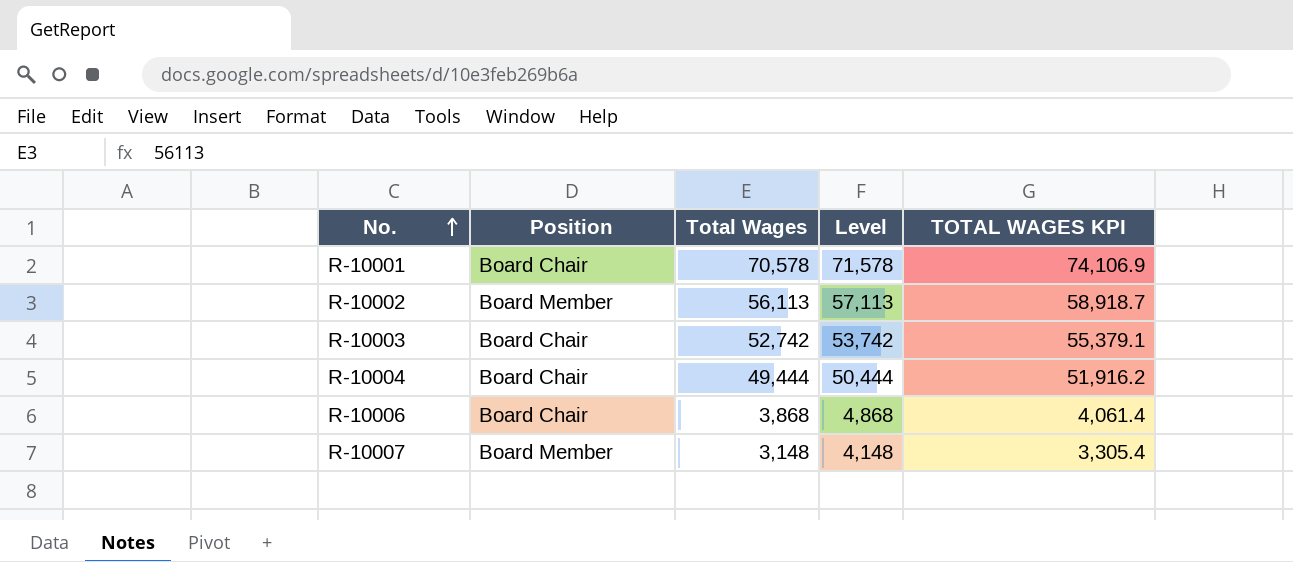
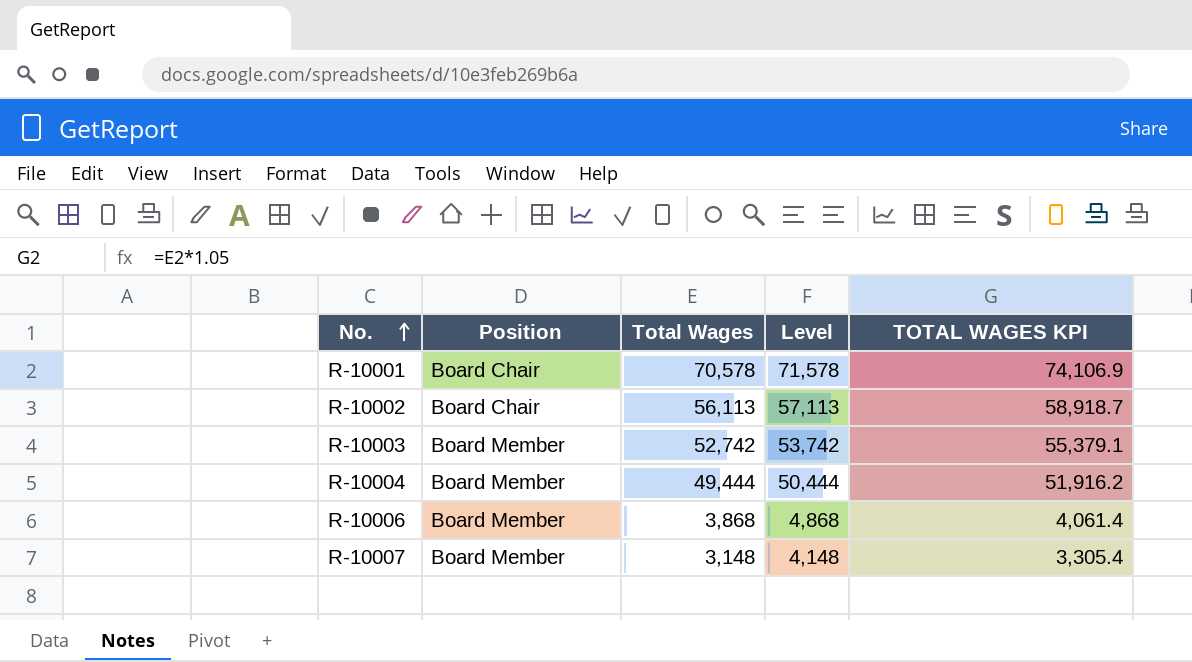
R-10002 | Position: Board Member -> Board Chair
R-10003 | Position: Board Chair -> Board Member
R-10004 | Position: Board Chair -> Board Member
R-10006 | Position: Board Chair -> Board Member

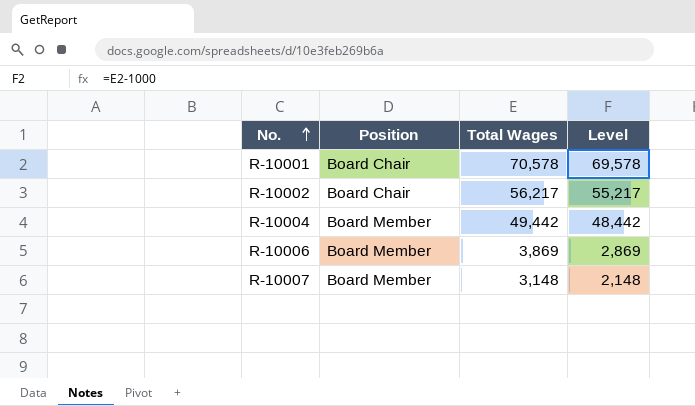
column TOTAL WAGES KPI | formula: [Total Wages] * 1.05 -> none
column Level | formula: [Total Wages] + 1000 -> [Total Wages] - 1000
row R-10003: Board Member | 52,742 | 53,742 | 55,379.1 -> none
R-10002 | Total Wages: 56,113 -> 56,217
R-10004 | Total Wages: 49,444 -> 49,442
R-10006 | Total Wages: 3,868 -> 3,869

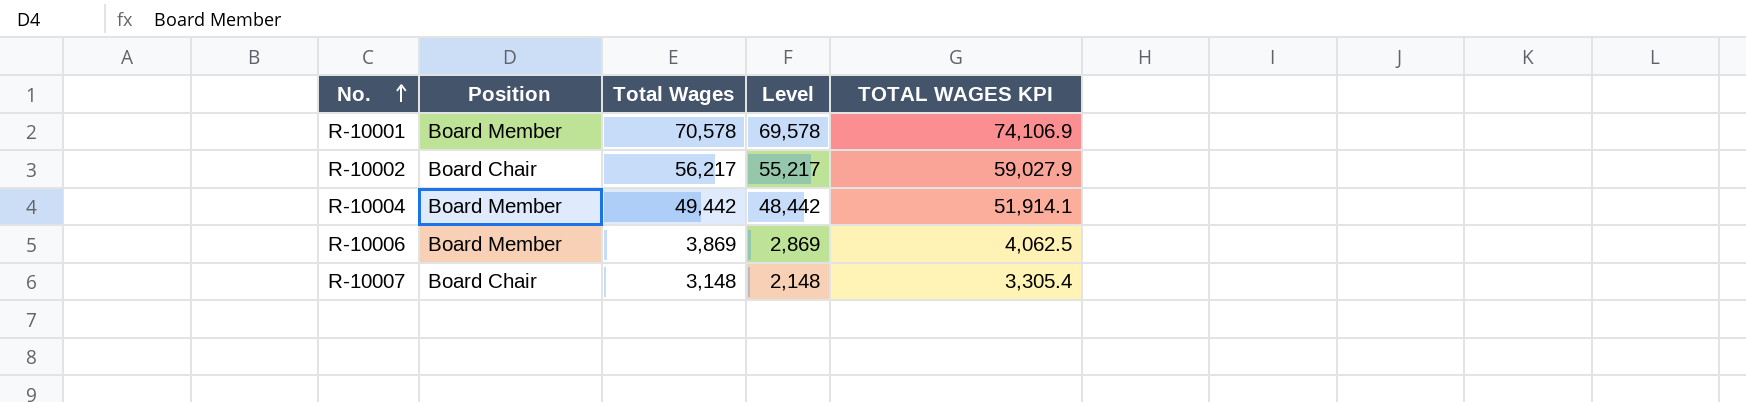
column TOTAL WAGES KPI | formula: none -> [Total Wages] * 1.05
R-10001 | Position: Board Chair -> Board Member
R-10007 | Position: Board Member -> Board Chair

